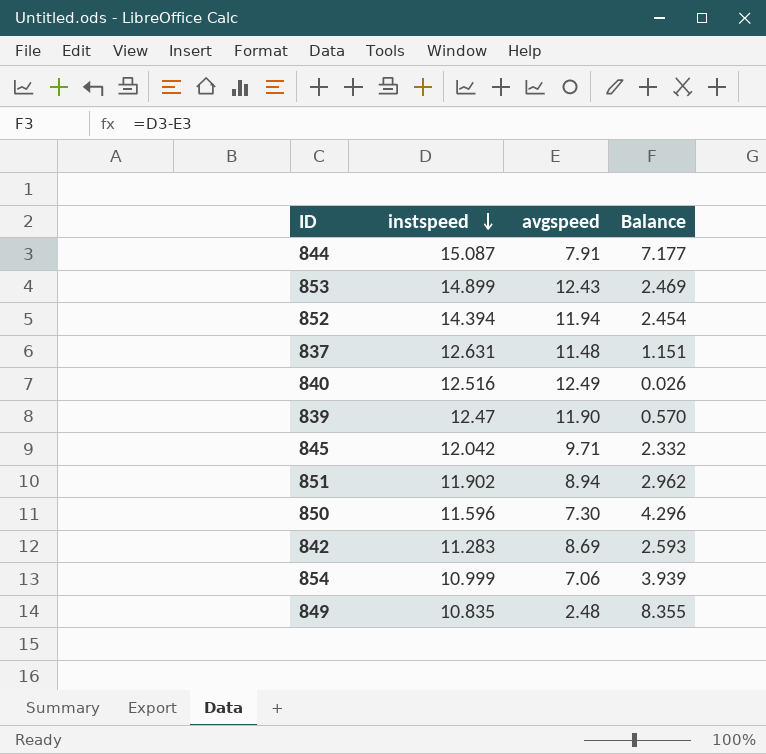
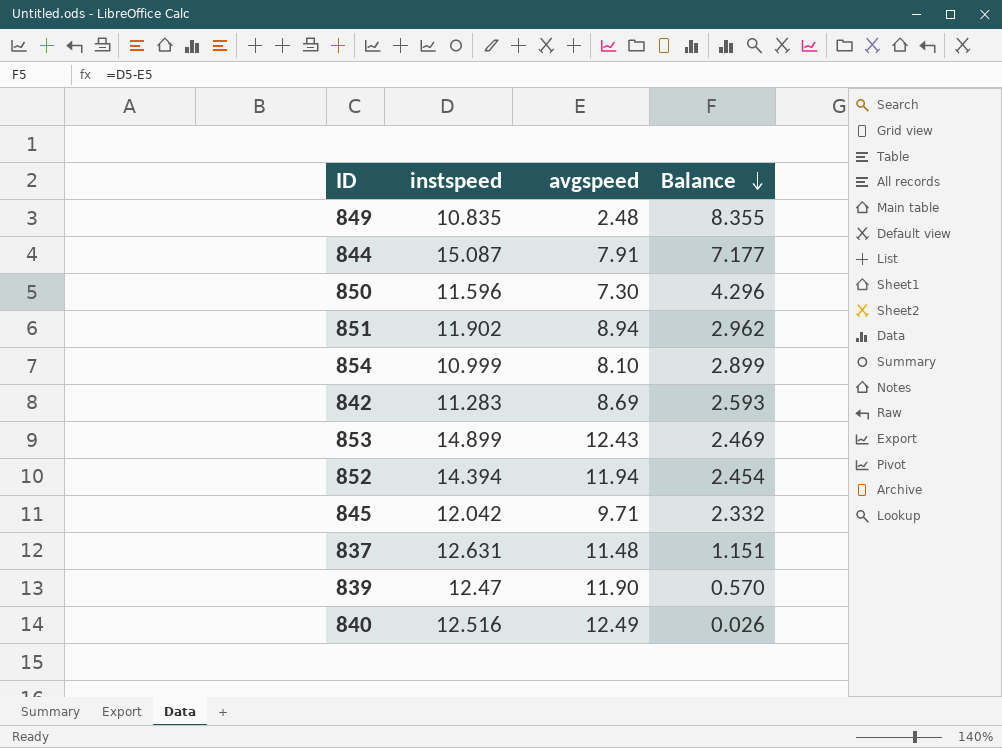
row order: instspeed descending -> Balance descending
854 | avgspeed: 7.06 -> 8.10
854 | Balance: 3.939 -> 2.899

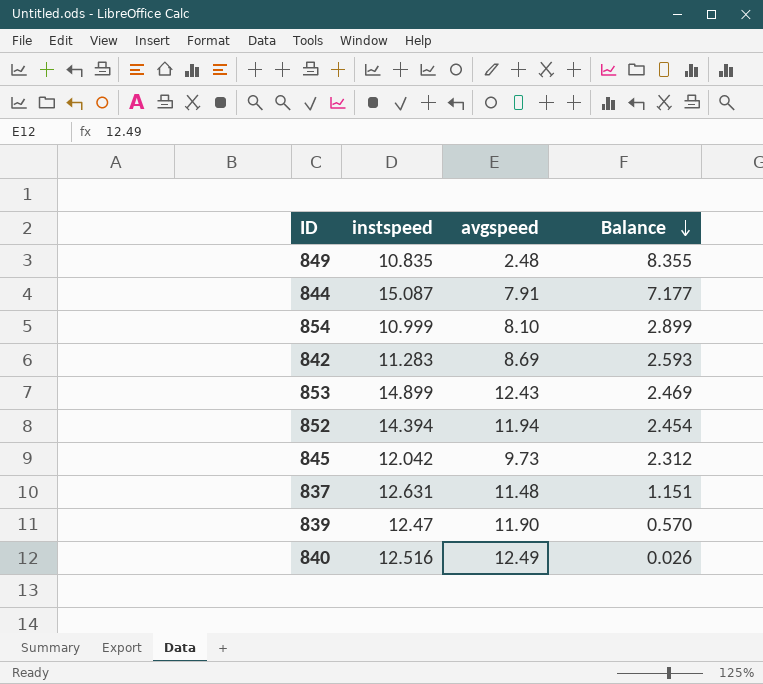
row 850: 11.596 | 7.30 | 4.296 -> none
row 851: 11.902 | 8.94 | 2.962 -> none
845 | avgspeed: 9.71 -> 9.73
845 | Balance: 2.332 -> 2.312

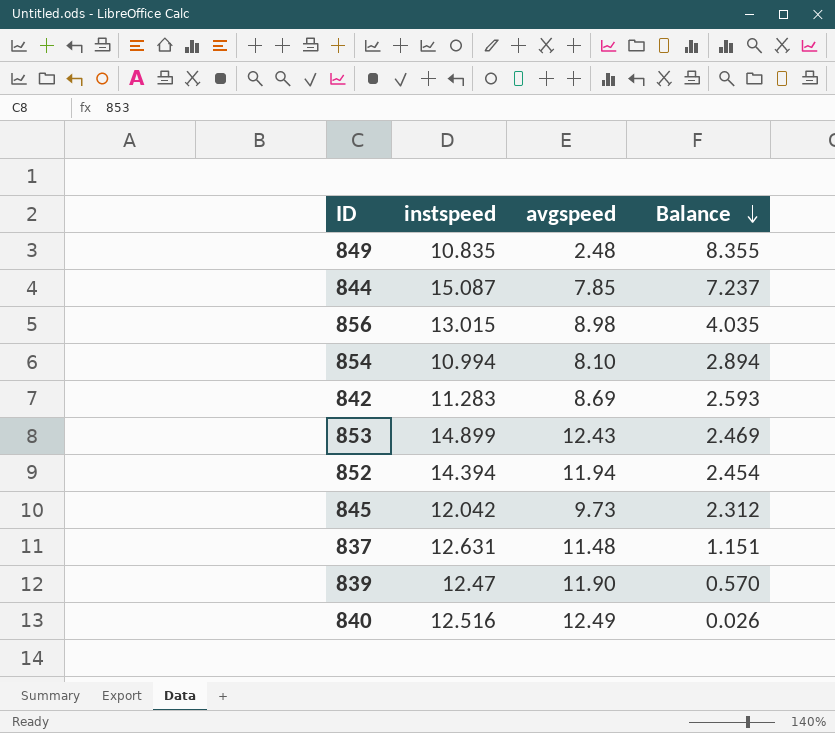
844 | avgspeed: 7.91 -> 7.85
844 | Balance: 7.177 -> 7.237
row 856: none -> 13.015 | 8.98 | 4.035
854 | instspeed: 10.999 -> 10.994
854 | Balance: 2.899 -> 2.894

